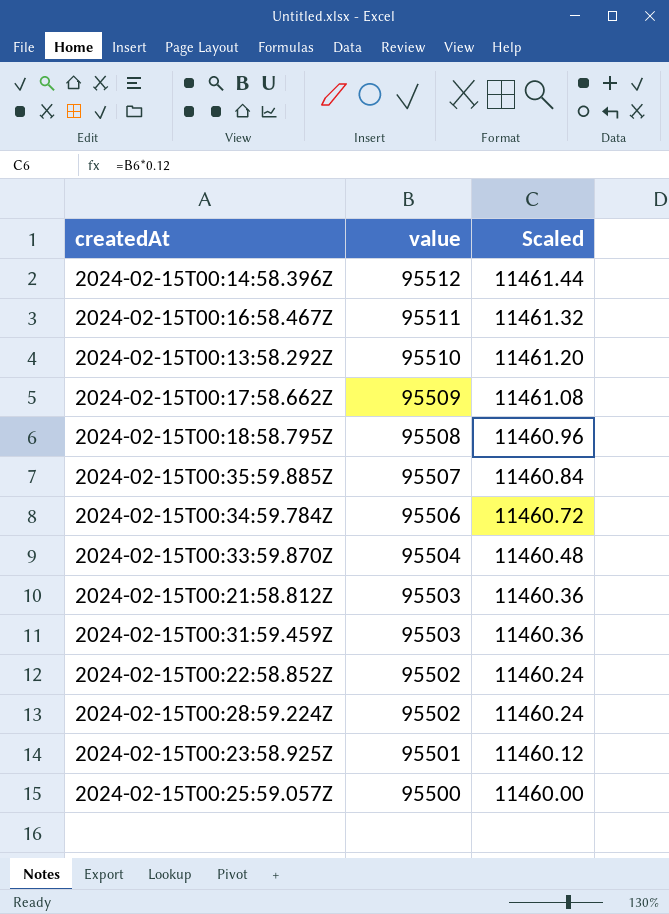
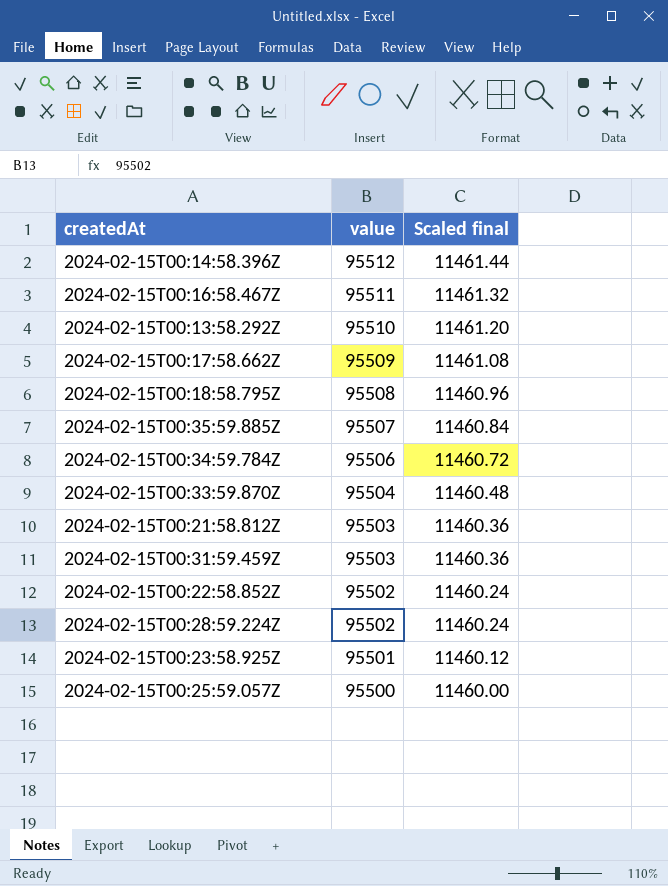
column name: Scaled -> Scaled final

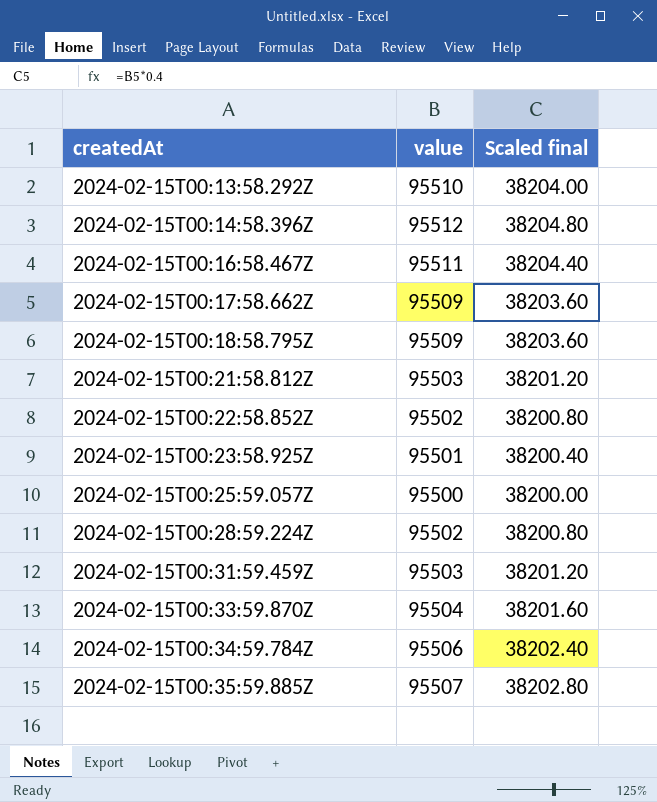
row order: value descending -> createdAt ascending
column Scaled final | formula: [value] * 0.12 -> [value] * 0.4
2024-02-15T00:18:58.795Z | value: 95508 -> 95509

